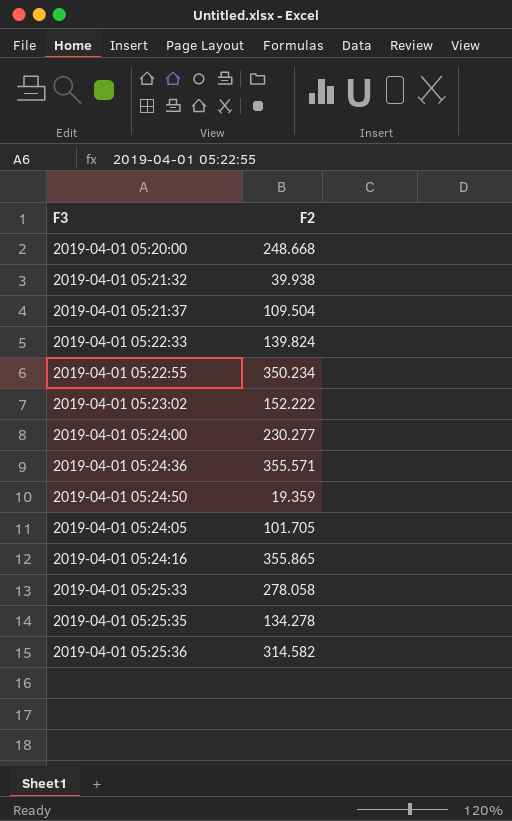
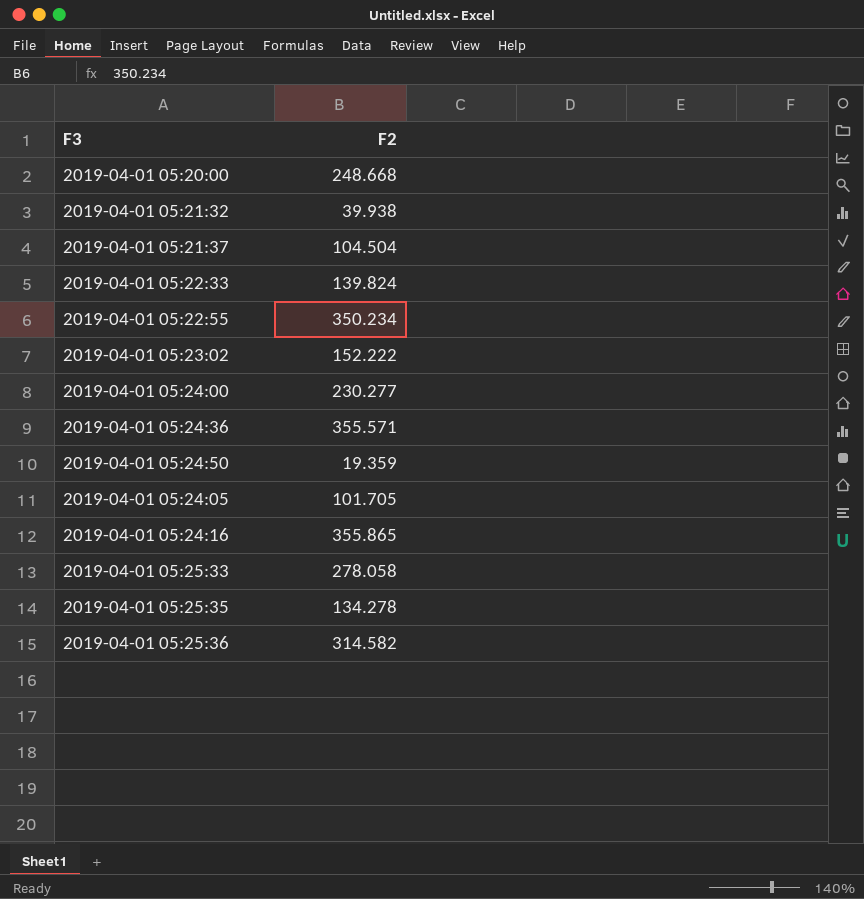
2019-04-01 05:21:37 | F2: 109.504 -> 104.504

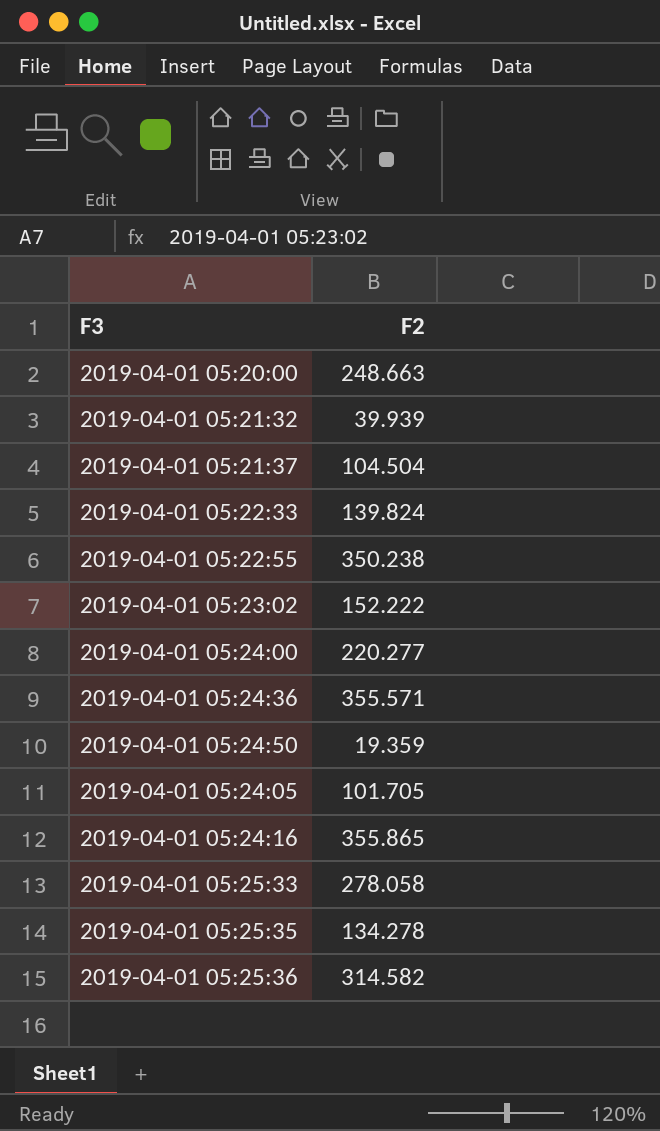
2019-04-01 05:20:00 | F2: 248.668 -> 248.663
2019-04-01 05:21:32 | F2: 39.938 -> 39.939
2019-04-01 05:22:55 | F2: 350.234 -> 350.238
2019-04-01 05:24:00 | F2: 230.277 -> 220.277

